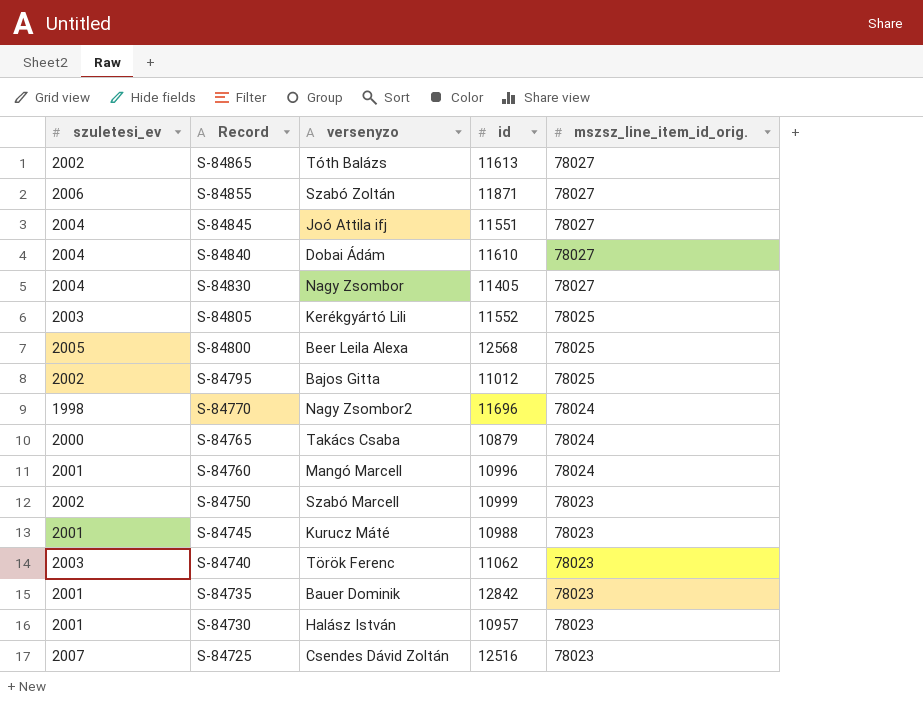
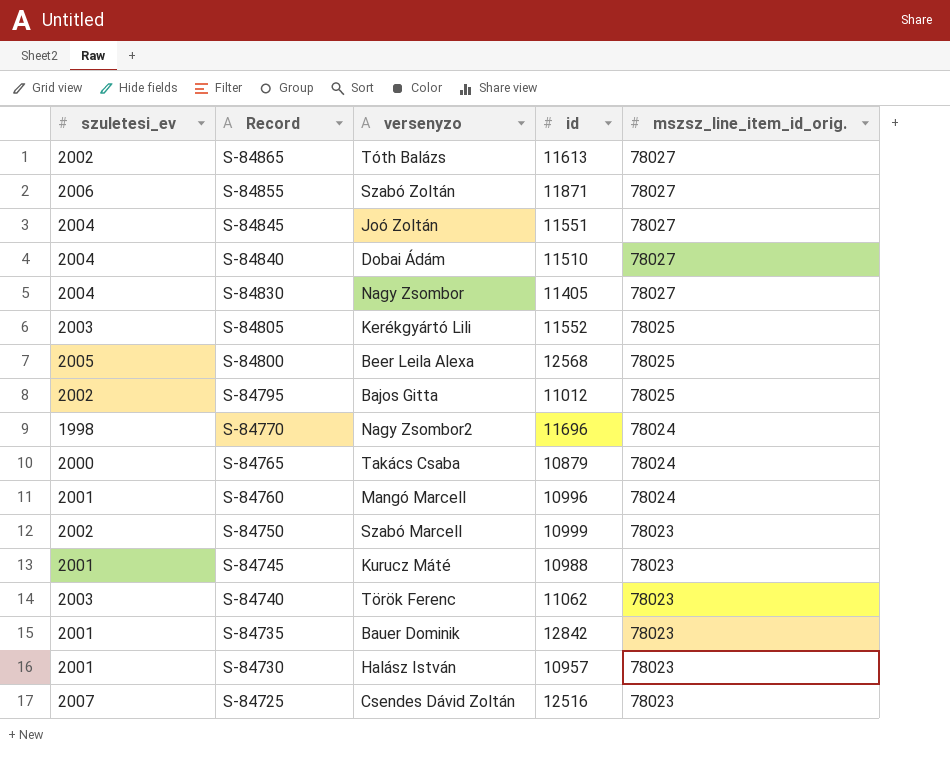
S-84845 | versenyzo: Joó Attila ifj -> Joó Zoltán
S-84840 | id: 11610 -> 11510

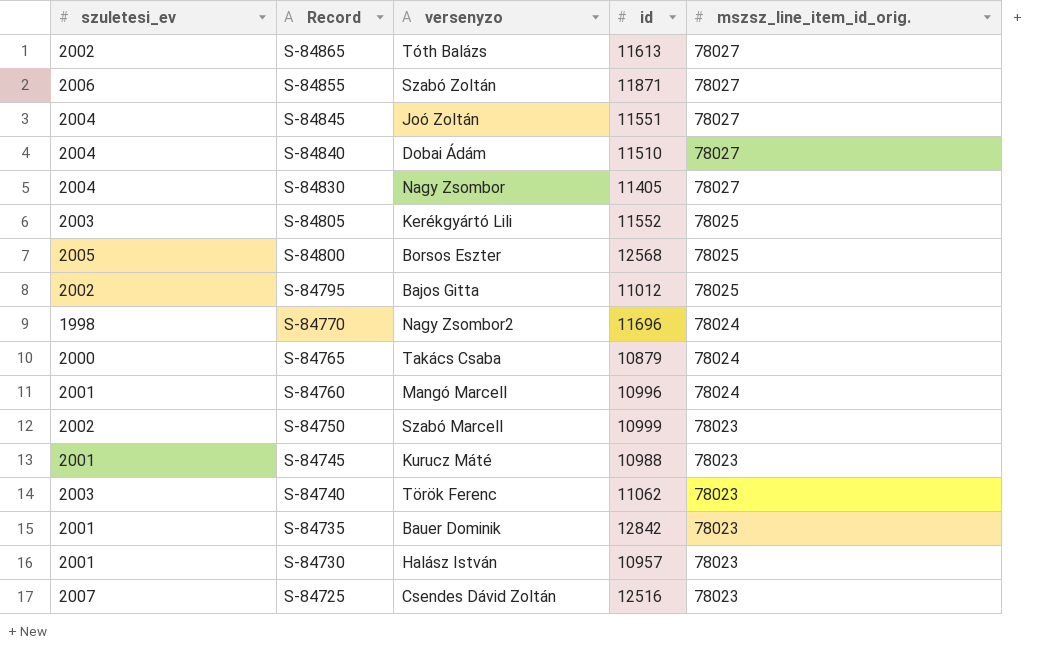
S-84800 | versenyzo: Beer Leila Alexa -> Borsos Eszter

